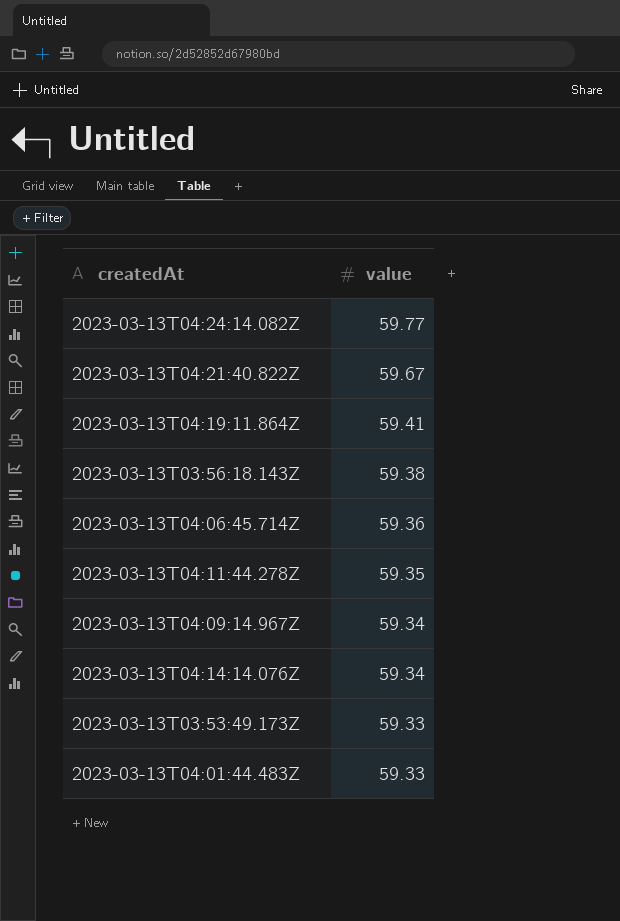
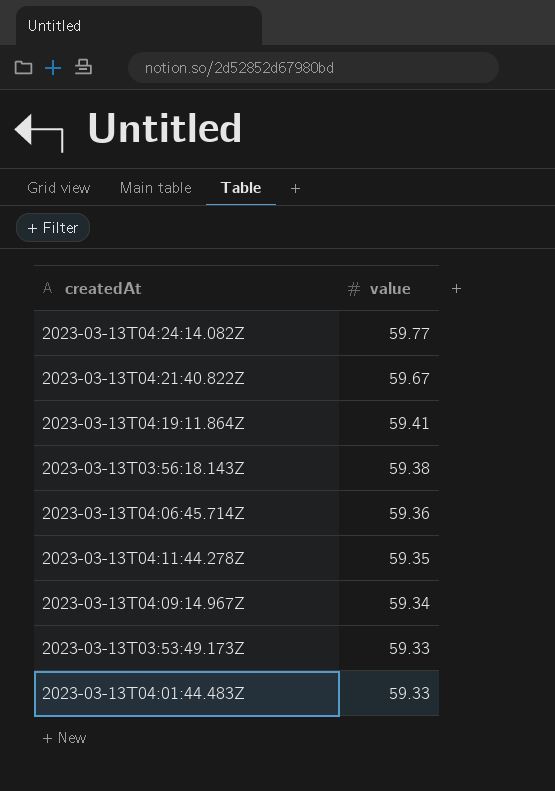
row 2023-03-13T04:14:14.076Z: 59.34 -> none

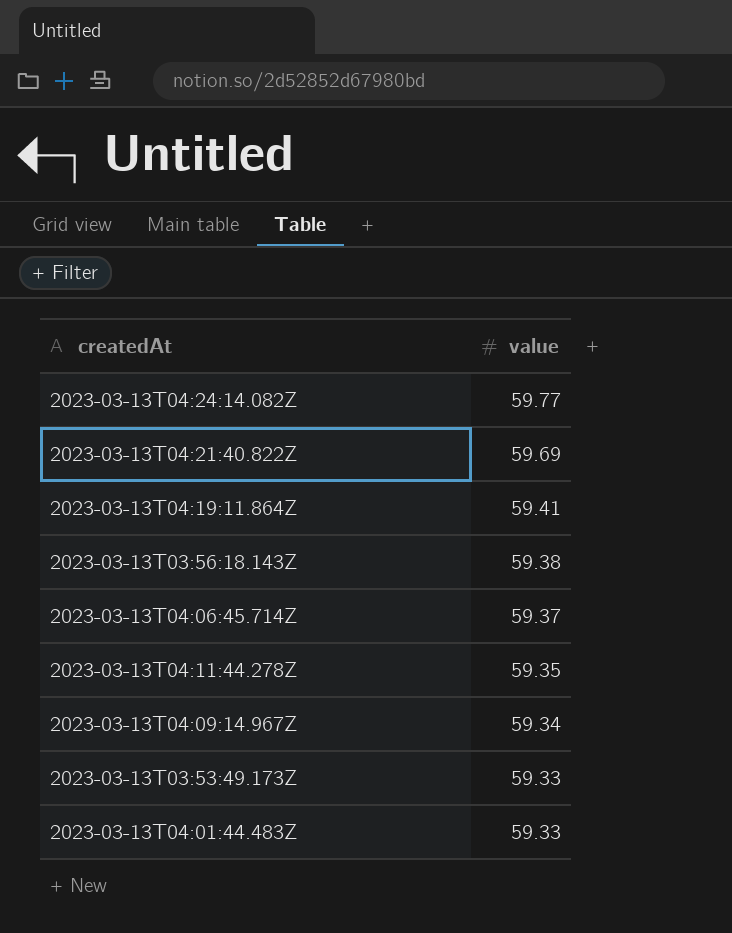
2023-03-13T04:21:40.822Z | value: 59.67 -> 59.69
2023-03-13T04:06:45.714Z | value: 59.36 -> 59.37

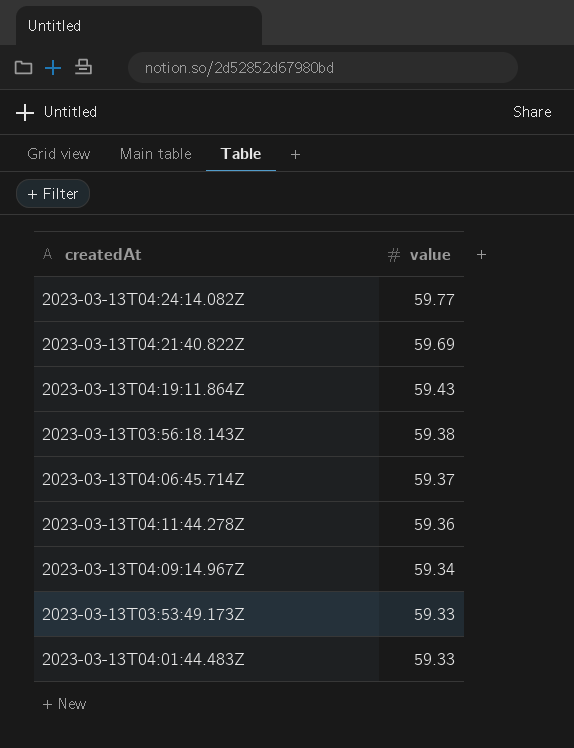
2023-03-13T04:19:11.864Z | value: 59.41 -> 59.43
2023-03-13T04:11:44.278Z | value: 59.35 -> 59.36

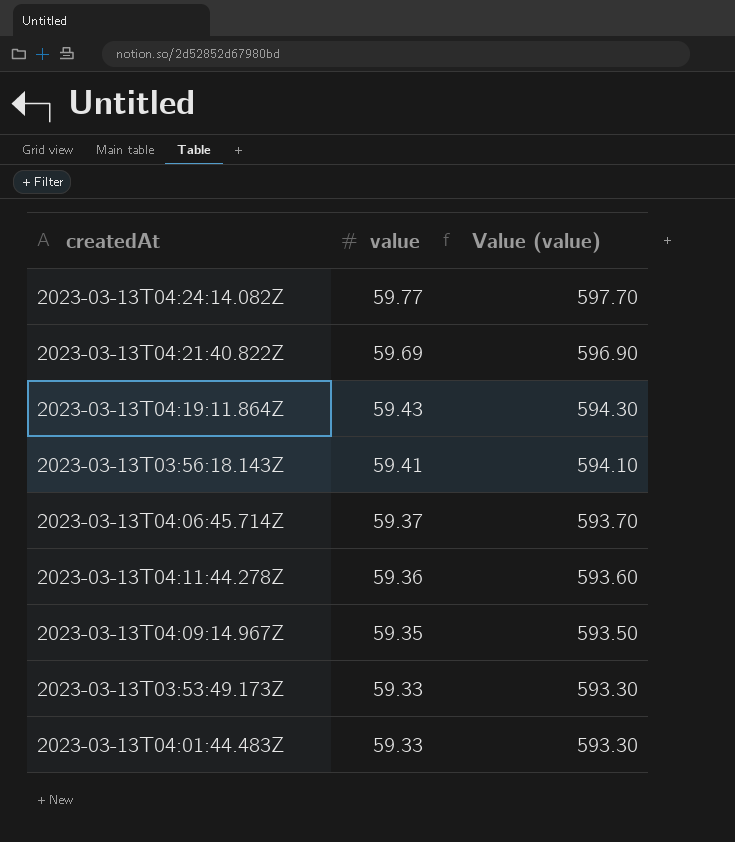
column Value (value) | formula: none -> [value] * 10
2023-03-13T03:56:18.143Z | value: 59.38 -> 59.41
2023-03-13T04:09:14.967Z | value: 59.34 -> 59.35

